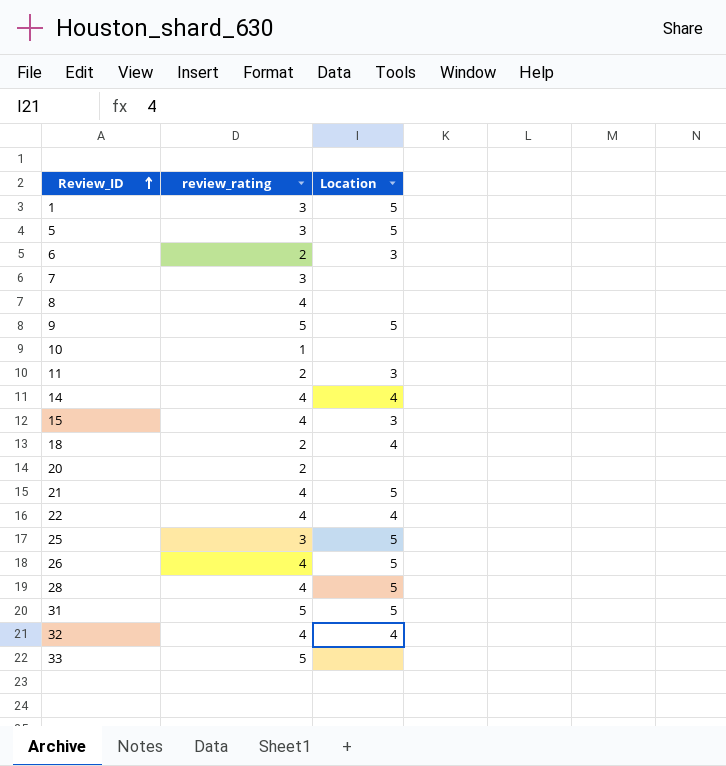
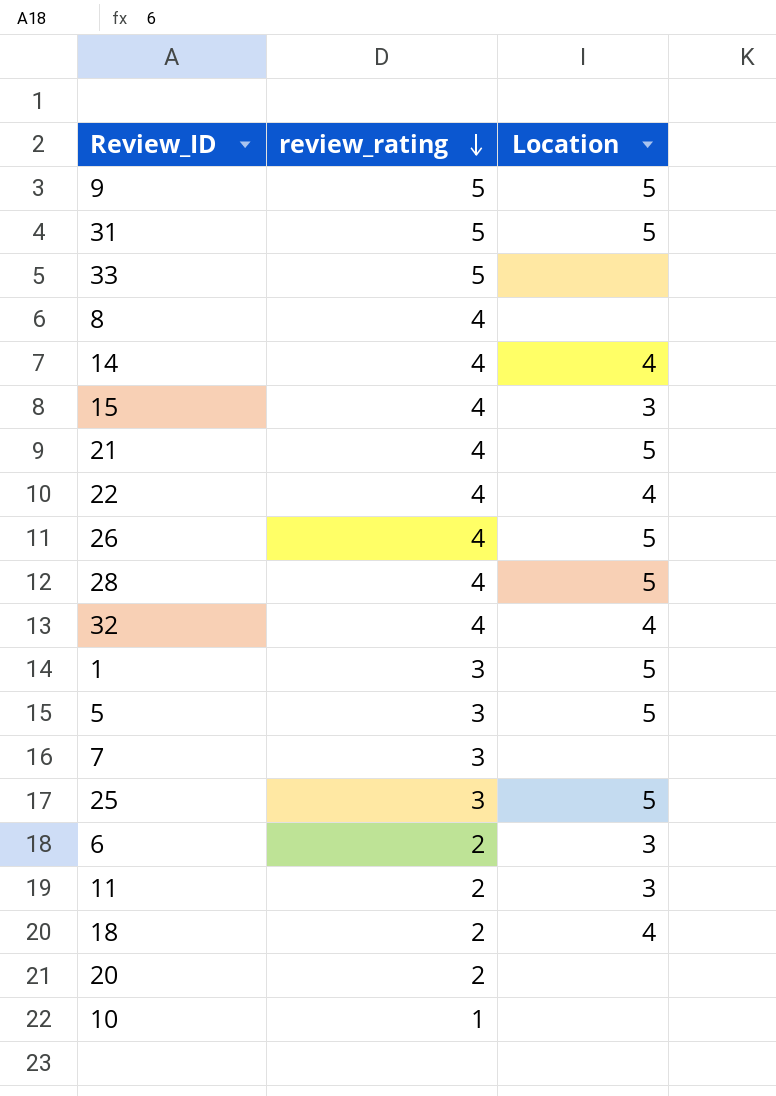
row order: Review_ID ascending -> review_rating descending

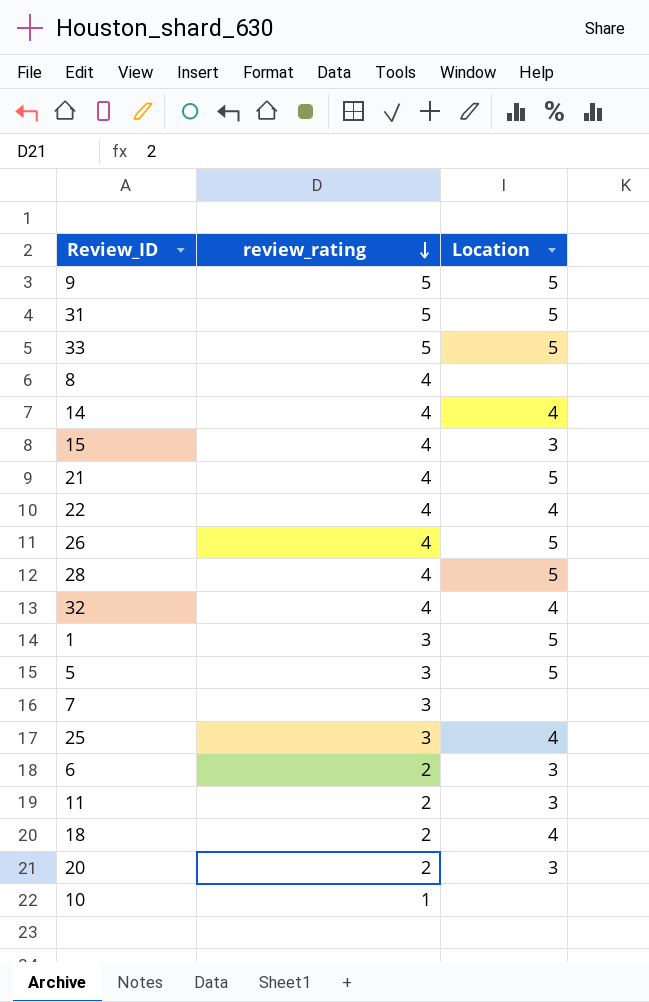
33 | Location: none -> 5
25 | Location: 5 -> 4
20 | Location: none -> 3

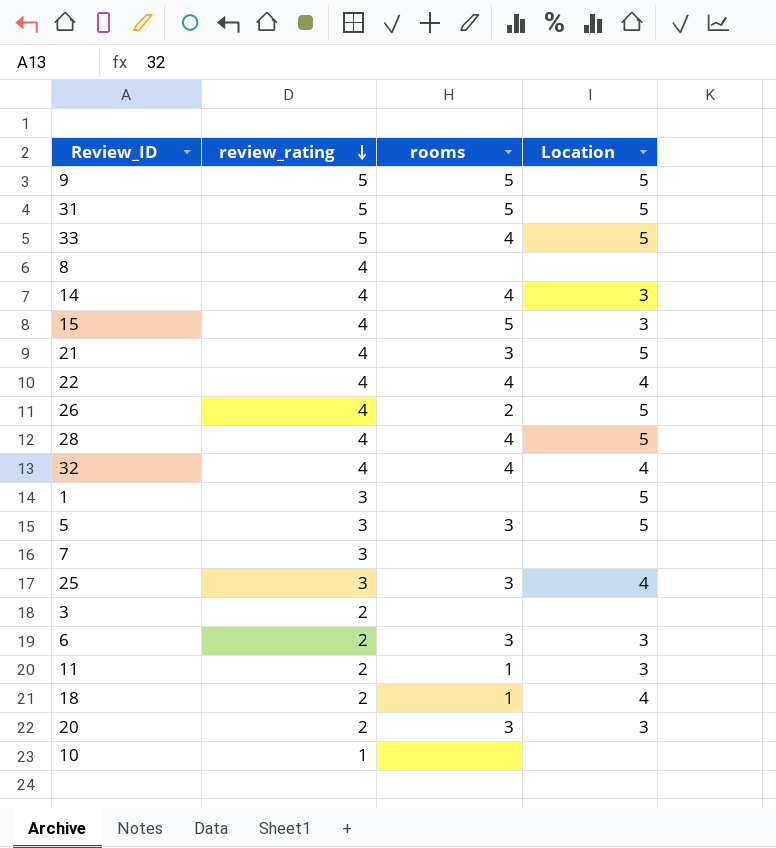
column rooms | position: none -> 3
14 | Location: 4 -> 3
row 3: none -> 2 | none | none

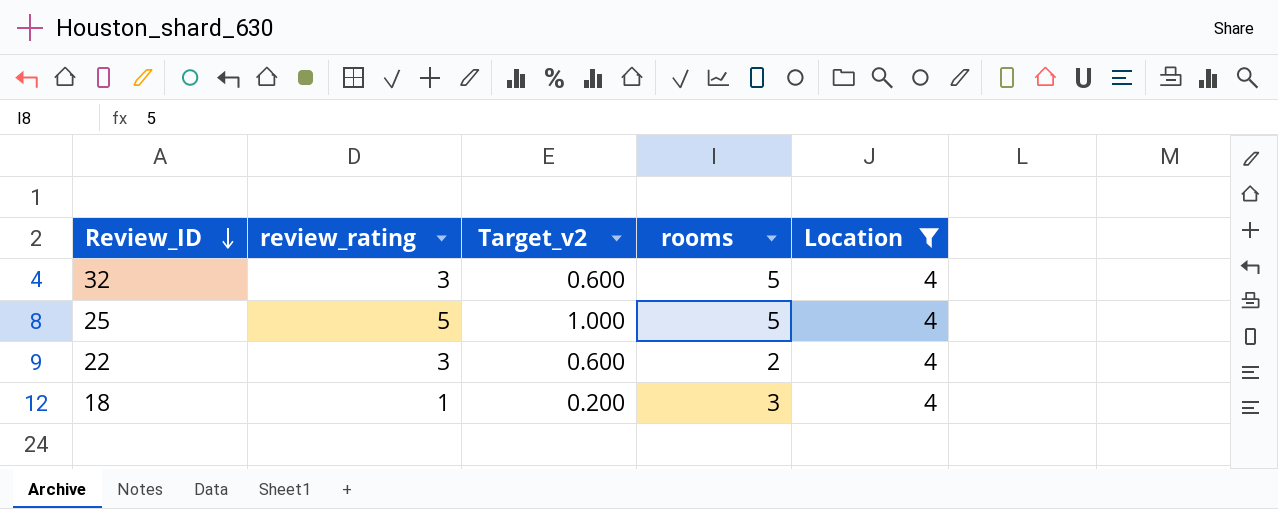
filter: none -> Location = 4
row order: review_rating descending -> Review_ID descending
column Target_v2 | formula: none -> [review_rating] * 0.2
32 | review_rating: 4 -> 3
32 | rooms: 4 -> 5
25 | review_rating: 3 -> 5
25 | rooms: 3 -> 5
22 | review_rating: 4 -> 3
22 | rooms: 4 -> 2
18 | review_rating: 2 -> 1
18 | rooms: 1 -> 3

